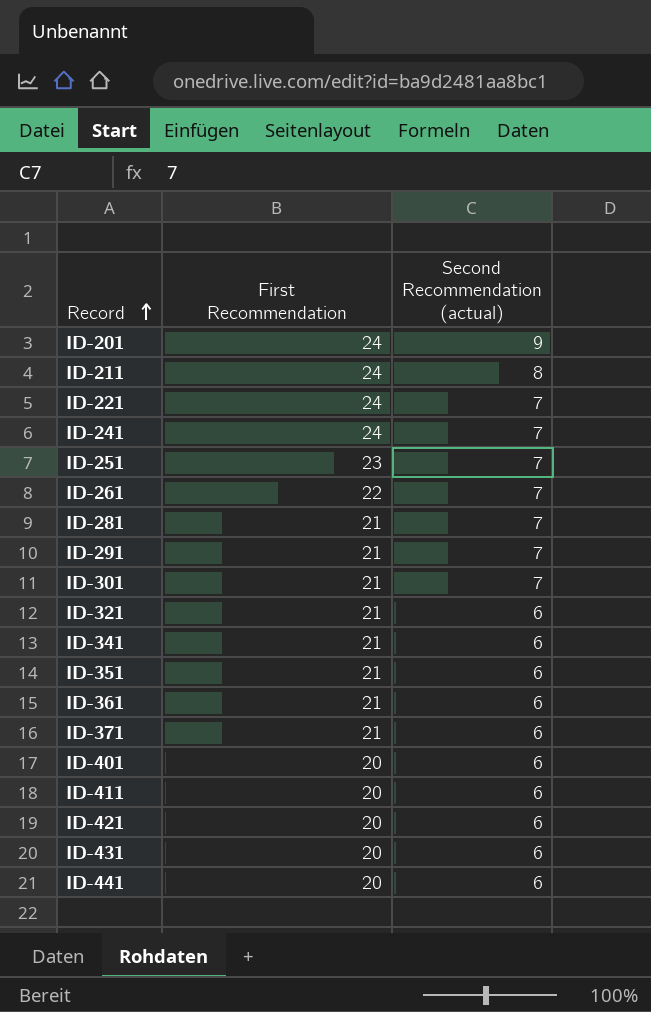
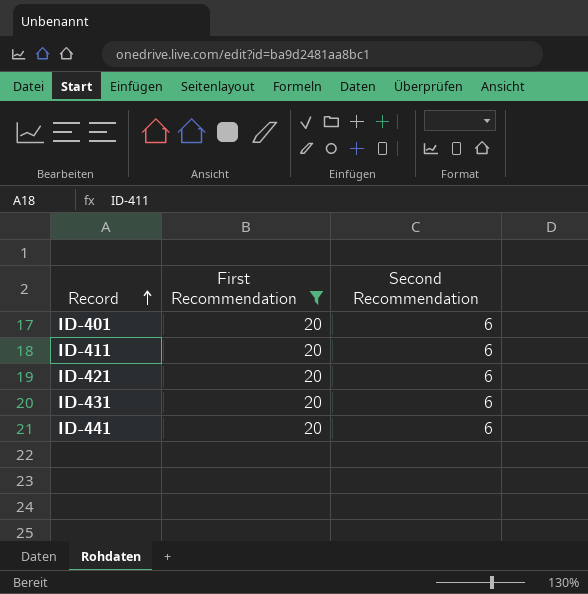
filter: none -> First Recommendation = 20
column name: Second Recommendation (actual) -> Second Recommendation

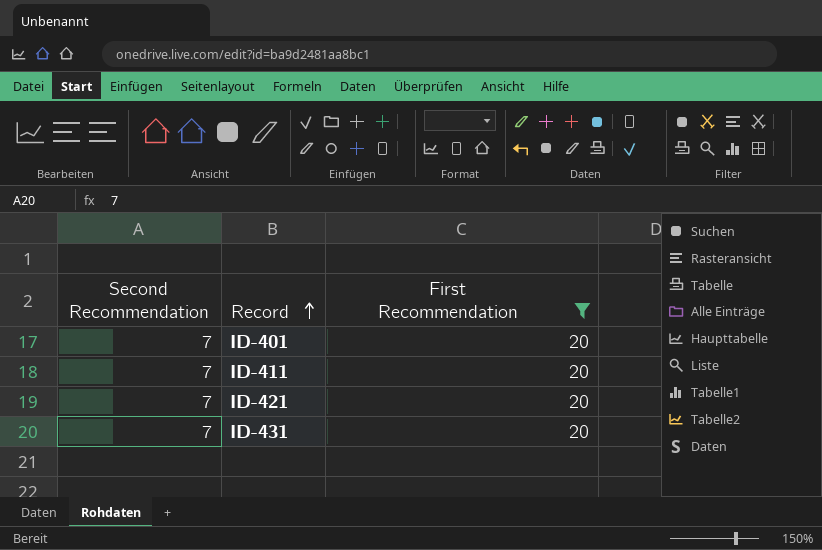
column Second Recommendation | position: 3 -> 1
row ID-441: 20 | 6 -> none
ID-401 | Second Recommendation: 6 -> 7
ID-411 | Second Recommendation: 6 -> 7
ID-421 | Second Recommendation: 6 -> 7
ID-431 | Second Recommendation: 6 -> 7

